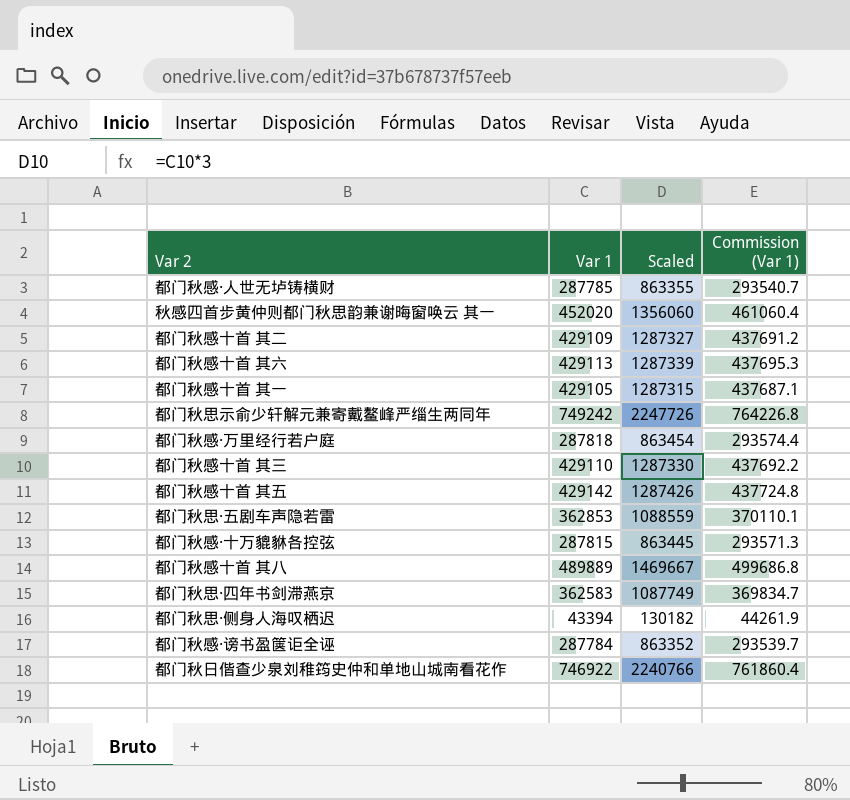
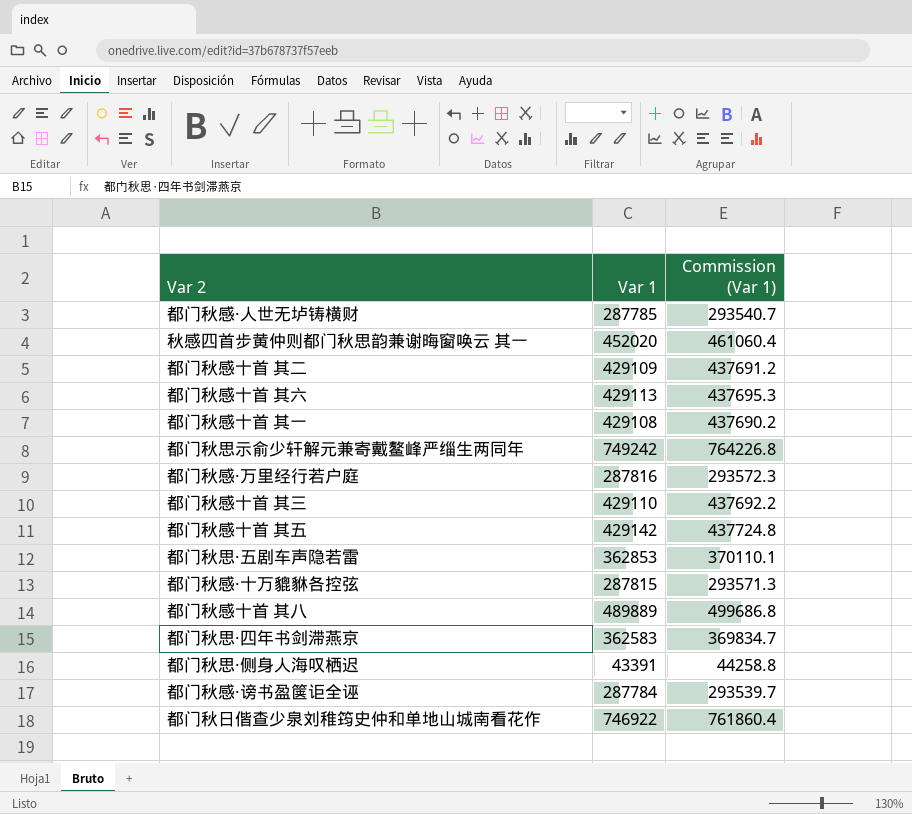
column Scaled | formula: [Var 1] * 3 -> none
都门秋感十首 其一 | Var 1: 429105 -> 429108
都门秋感十首 其一 | Commission (Var 1): 437687.1 -> 437690.2
都门秋感·万里经行若户庭 | Var 1: 287818 -> 287816
都门秋感·万里经行若户庭 | Commission (Var 1): 293574.4 -> 293572.3
都门秋思·侧身人海叹栖迟 | Var 1: 43394 -> 43391
都门秋思·侧身人海叹栖迟 | Commission (Var 1): 44261.9 -> 44258.8

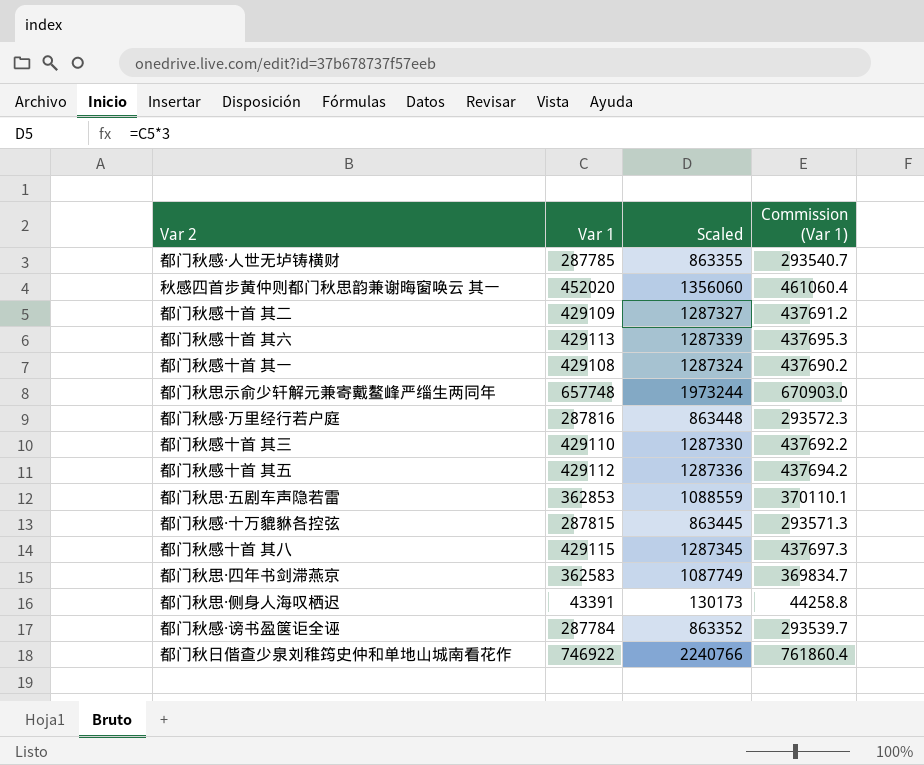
column Scaled | formula: none -> [Var 1] * 3
都门秋思示俞少轩解元兼寄戴鳌峰严缁生两同年 | Var 1: 749242 -> 657748
都门秋思示俞少轩解元兼寄戴鳌峰严缁生两同年 | Commission (Var 1): 764226.8 -> 670903.0
都门秋感十首 其五 | Var 1: 429142 -> 429112
都门秋感十首 其五 | Commission (Var 1): 437724.8 -> 437694.2
都门秋感十首 其八 | Var 1: 489889 -> 429115
都门秋感十首 其八 | Commission (Var 1): 499686.8 -> 437697.3

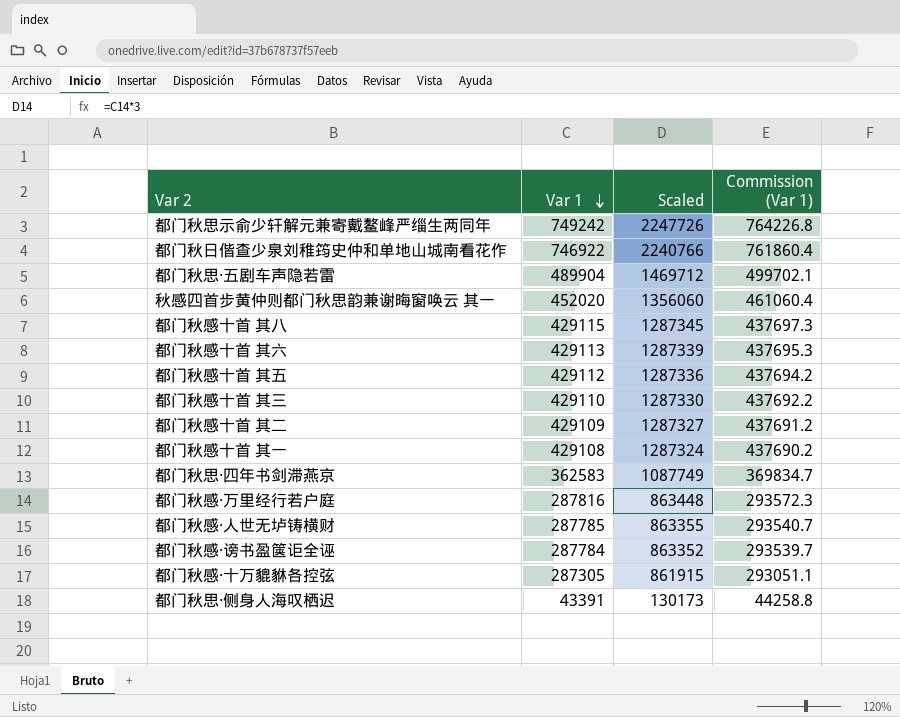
row order: none -> Var 1 descending
都门秋思示俞少轩解元兼寄戴鳌峰严缁生两同年 | Var 1: 657748 -> 749242
都门秋思示俞少轩解元兼寄戴鳌峰严缁生两同年 | Scaled: 1973244 -> 2247726
都门秋思示俞少轩解元兼寄戴鳌峰严缁生两同年 | Commission (Var 1): 670903.0 -> 764226.8
都门秋思·五剧车声隐若雷 | Var 1: 362853 -> 489904
都门秋思·五剧车声隐若雷 | Scaled: 1088559 -> 1469712
都门秋思·五剧车声隐若雷 | Commission (Var 1): 370110.1 -> 499702.1
都门秋感·十万貔貅各控弦 | Var 1: 287815 -> 287305
都门秋感·十万貔貅各控弦 | Scaled: 863445 -> 861915
都门秋感·十万貔貅各控弦 | Commission (Var 1): 293571.3 -> 293051.1

